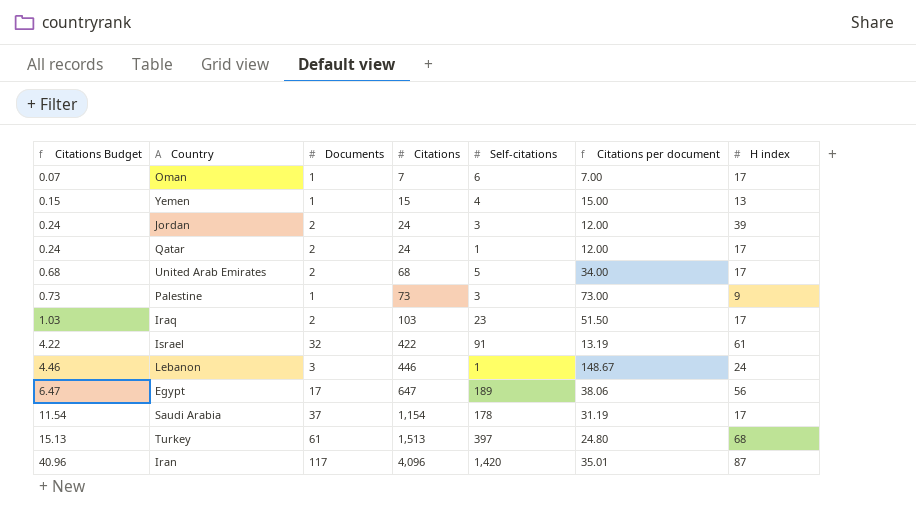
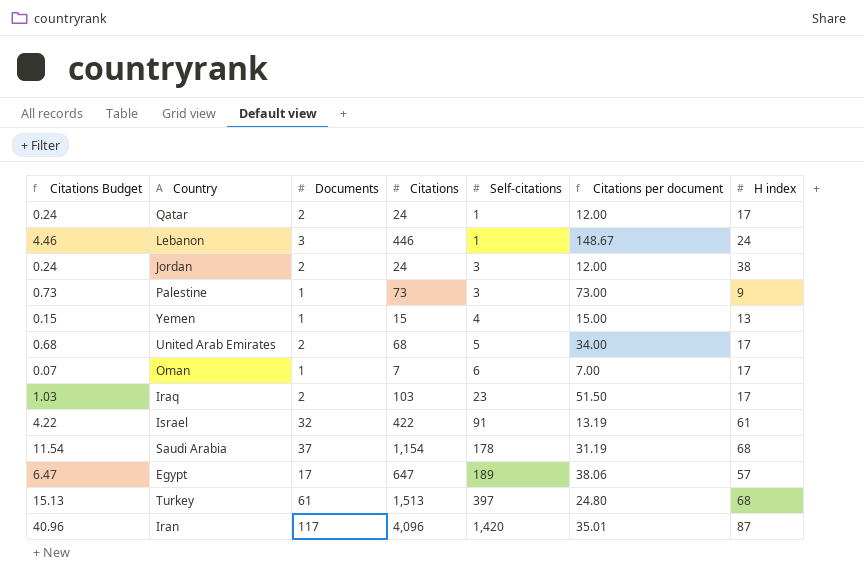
row order: Citations Budget ascending -> Self-citations ascending
Jordan | H index: 39 -> 38
Saudi Arabia | H index: 17 -> 68
Egypt | H index: 56 -> 57

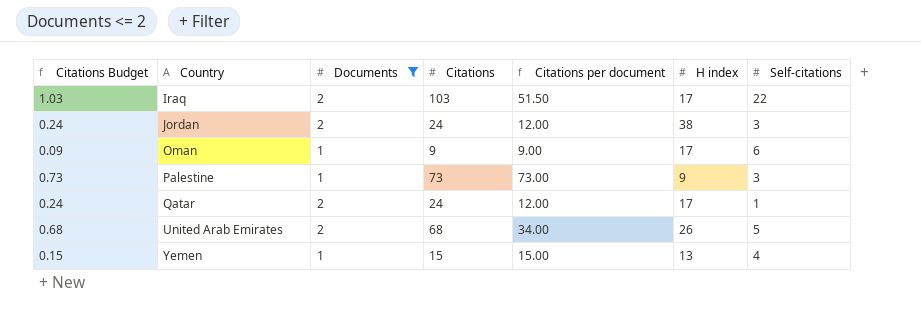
filter: none -> Documents <= 2
row order: Self-citations ascending -> Country ascending
column Self-citations | position: 5 -> 7
Iraq | Self-citations: 23 -> 22
Oman | Citations Budget: 0.07 -> 0.09
Oman | Citations: 7 -> 9
Oman | Citations per document: 7.00 -> 9.00
United Arab Emirates | H index: 17 -> 26

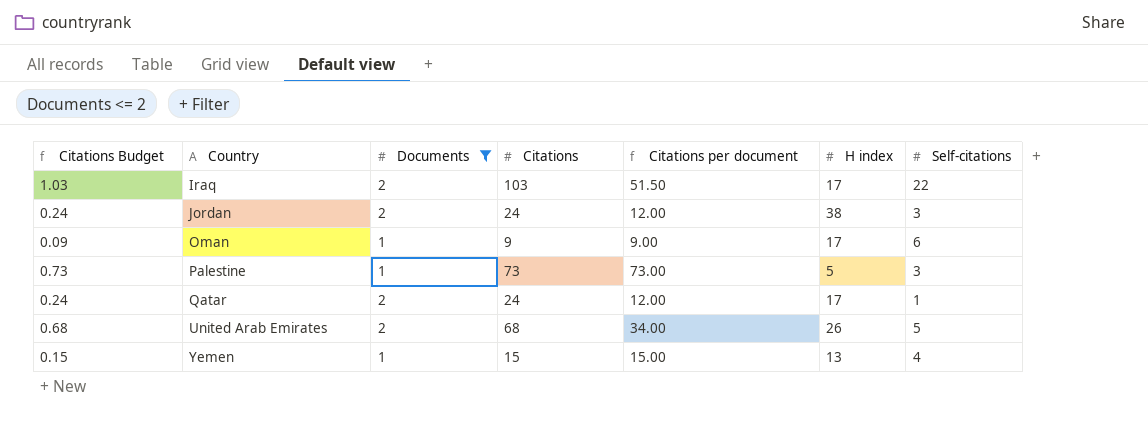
Palestine | H index: 9 -> 5

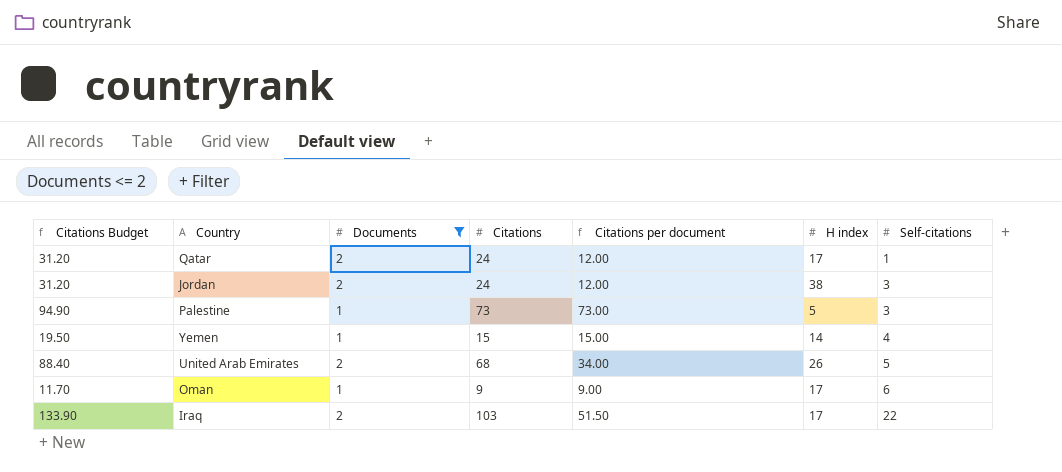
row order: Country ascending -> Self-citations ascending
column Citations Budget | formula: [Citations] * 0.01 -> [Citations] * 1.3
Yemen | H index: 13 -> 14

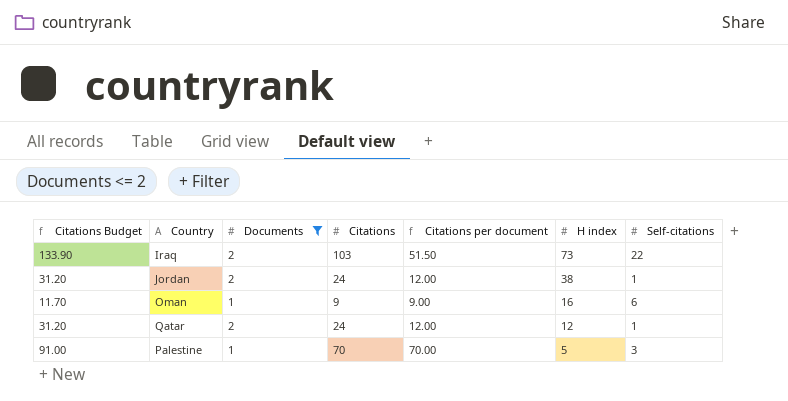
row order: Self-citations ascending -> H index descending
row Yemen: 19.50 | 1 | 15 | 15.00 | 14 | 4 -> none
row United Arab Emirates: 88.40 | 2 | 68 | 34.00 | 26 | 5 -> none
Iraq | H index: 17 -> 73
Jordan | Self-citations: 3 -> 1
Oman | H index: 17 -> 16
Qatar | H index: 17 -> 12
Palestine | Citations Budget: 94.90 -> 91.00
Palestine | Citations: 73 -> 70
Palestine | Citations per document: 73.00 -> 70.00

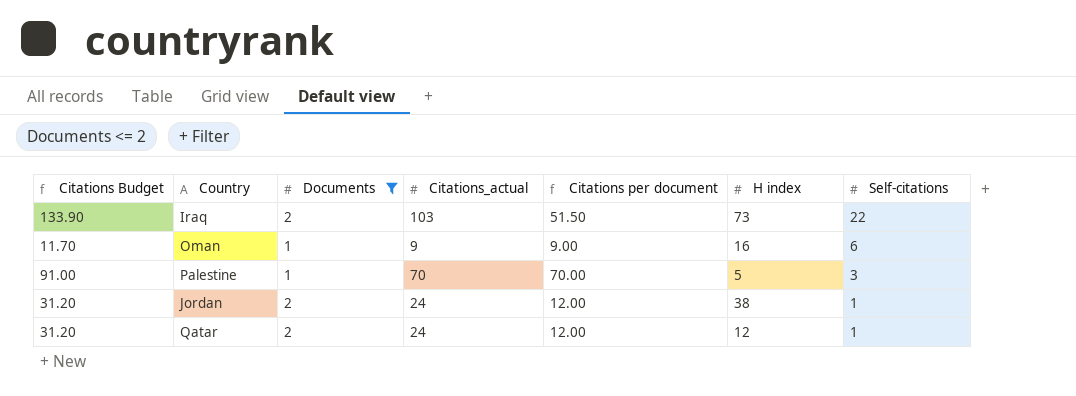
row order: H index descending -> Self-citations descending
column name: Citations -> Citations_actual

